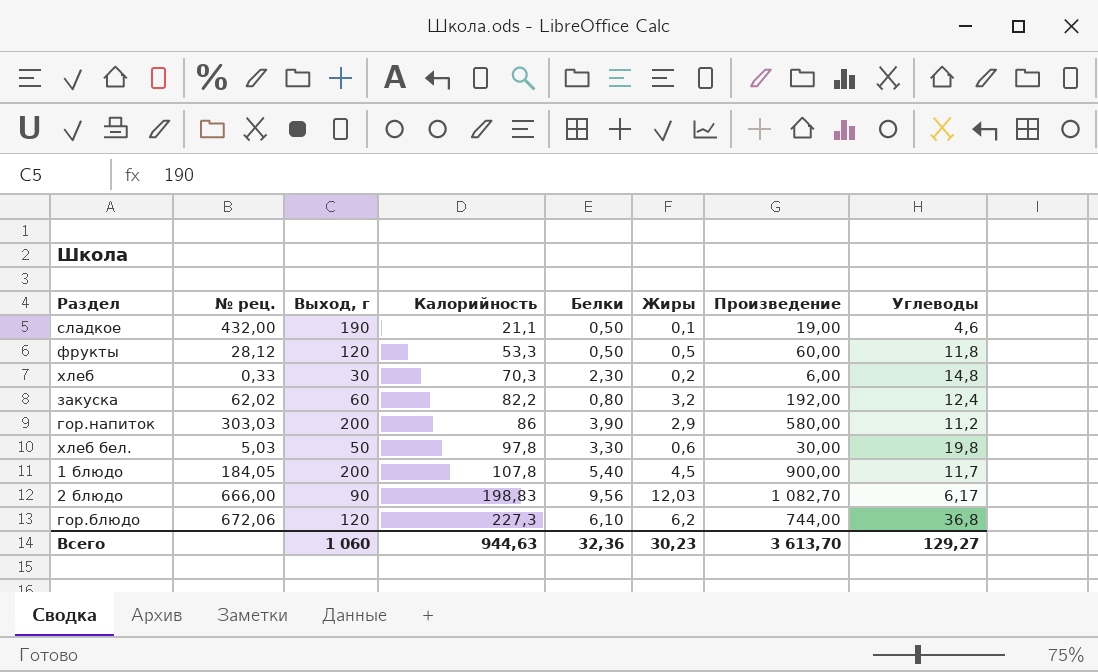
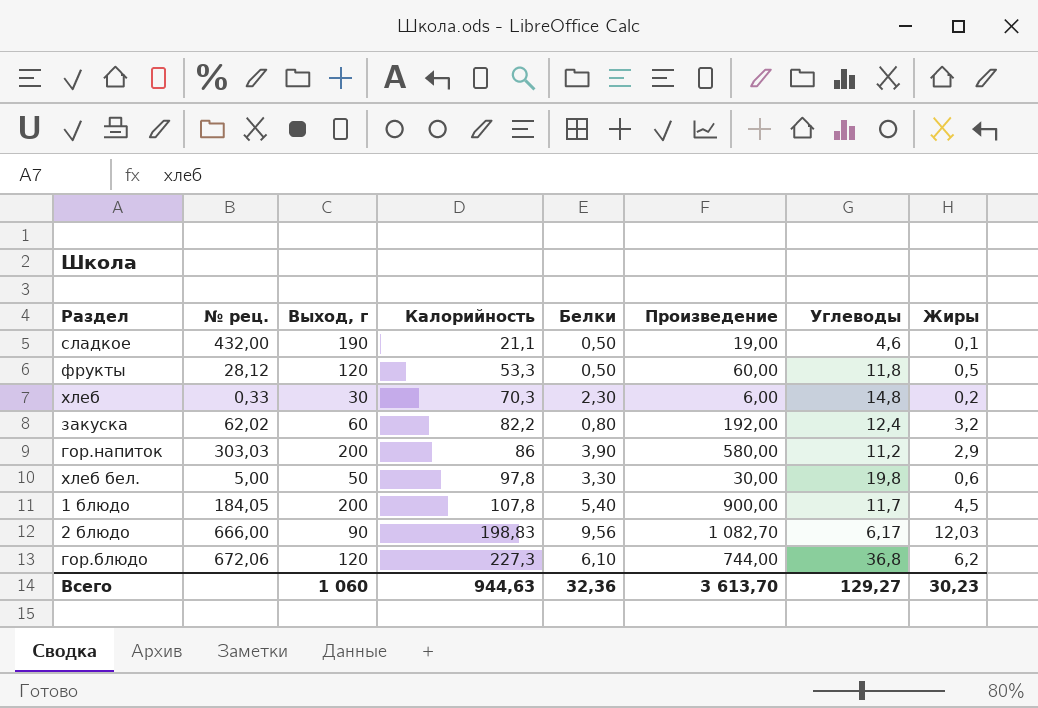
column Жиры | position: 6 -> 8
хлеб бел. | № рец.: 5,03 -> 5,00

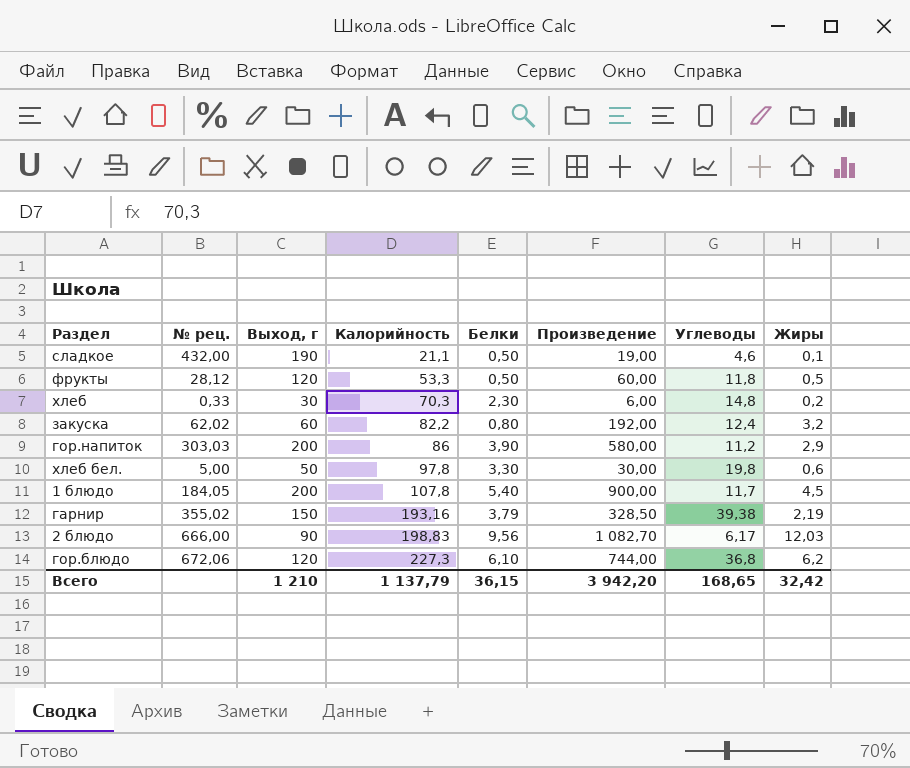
row гарнир: none -> 355,02 | 150 | 193,16 | 3,79 | 328,50 | 39,38 | 2,19
Всего | Выход, г: 1 060 -> 1 210
Всего | Калорийность: 944,63 -> 1 137,79
Всего | Белки: 32,36 -> 36,15
Всего | Произведение: 3 613,70 -> 3 942,20
Всего | Углеводы: 129,27 -> 168,65
Всего | Жиры: 30,23 -> 32,42

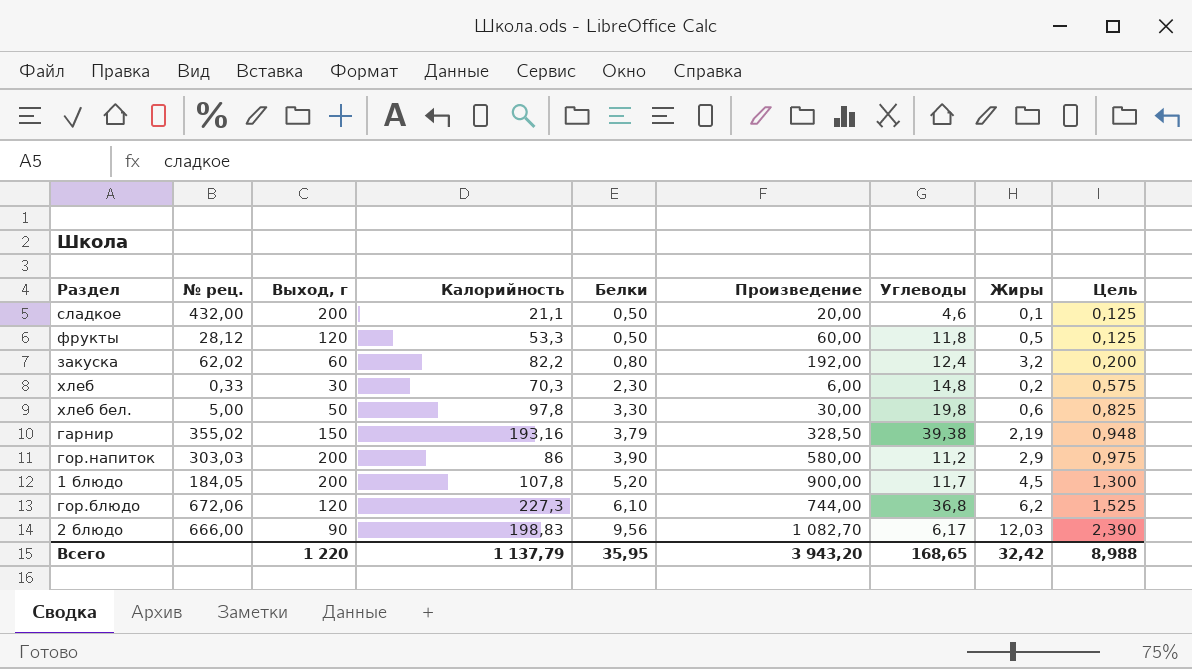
row order: Калорийность ascending -> Белки ascending
column Цель | formula: none -> [Белки] * 0,25
сладкое | Выход, г: 190 -> 200
сладкое | Произведение: 19,00 -> 20,00
1 блюдо | Белки: 5,40 -> 5,20
Всего | Выход, г: 1 210 -> 1 220
Всего | Белки: 36,15 -> 35,95
Всего | Произведение: 3 942,20 -> 3 943,20

